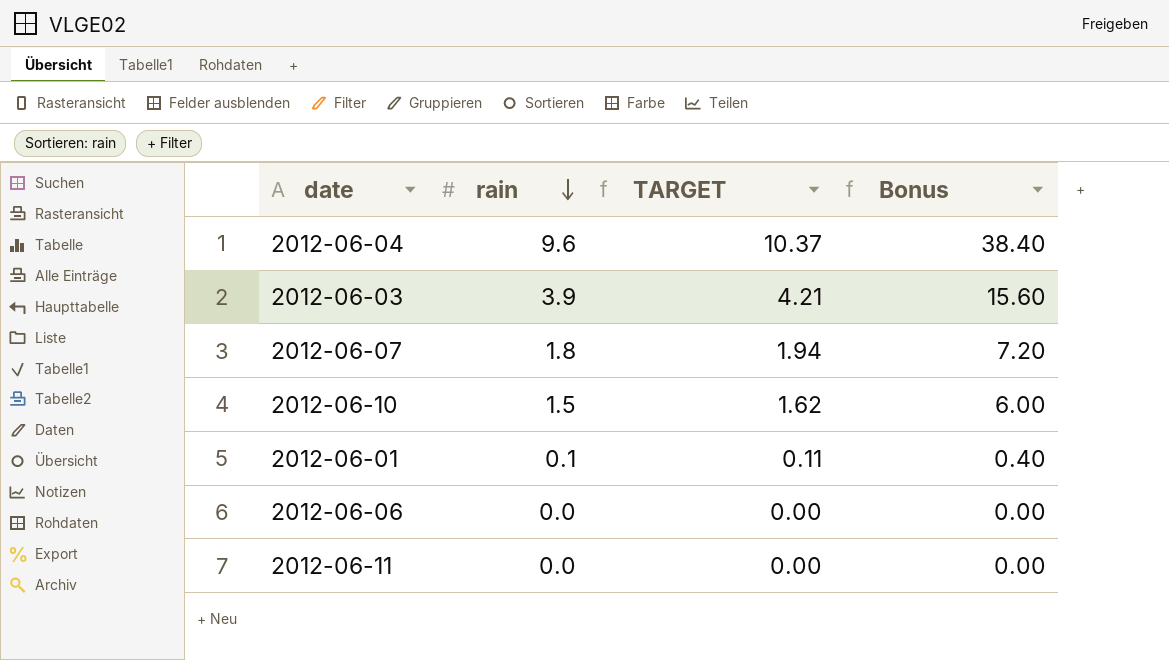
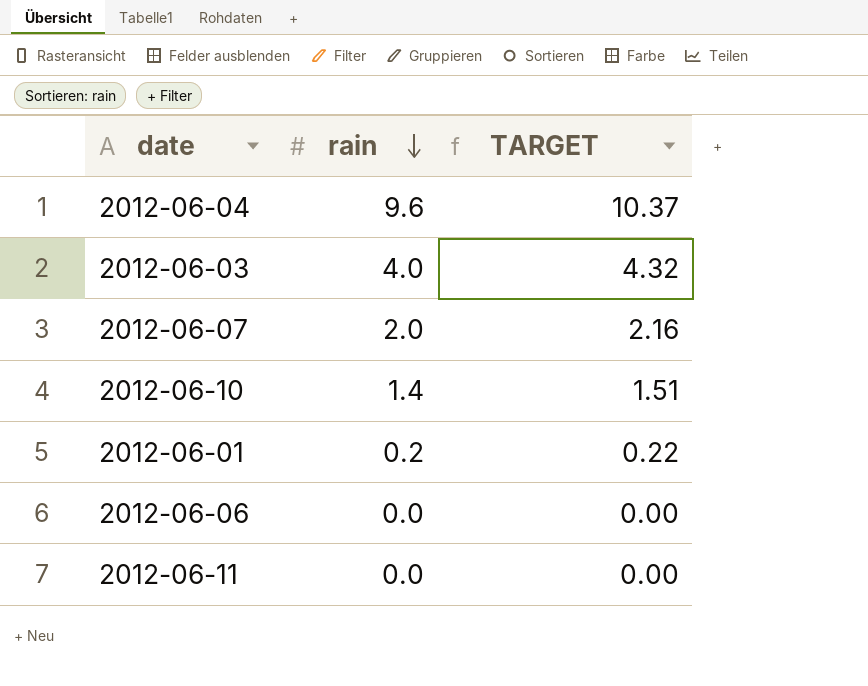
column Bonus | formula: [rain] * 4 -> none
2012-06-03 | rain: 3.9 -> 4.0
2012-06-03 | TARGET: 4.21 -> 4.32
2012-06-07 | rain: 1.8 -> 2.0
2012-06-07 | TARGET: 1.94 -> 2.16
2012-06-10 | rain: 1.5 -> 1.4
2012-06-10 | TARGET: 1.62 -> 1.51
2012-06-01 | rain: 0.1 -> 0.2
2012-06-01 | TARGET: 0.11 -> 0.22

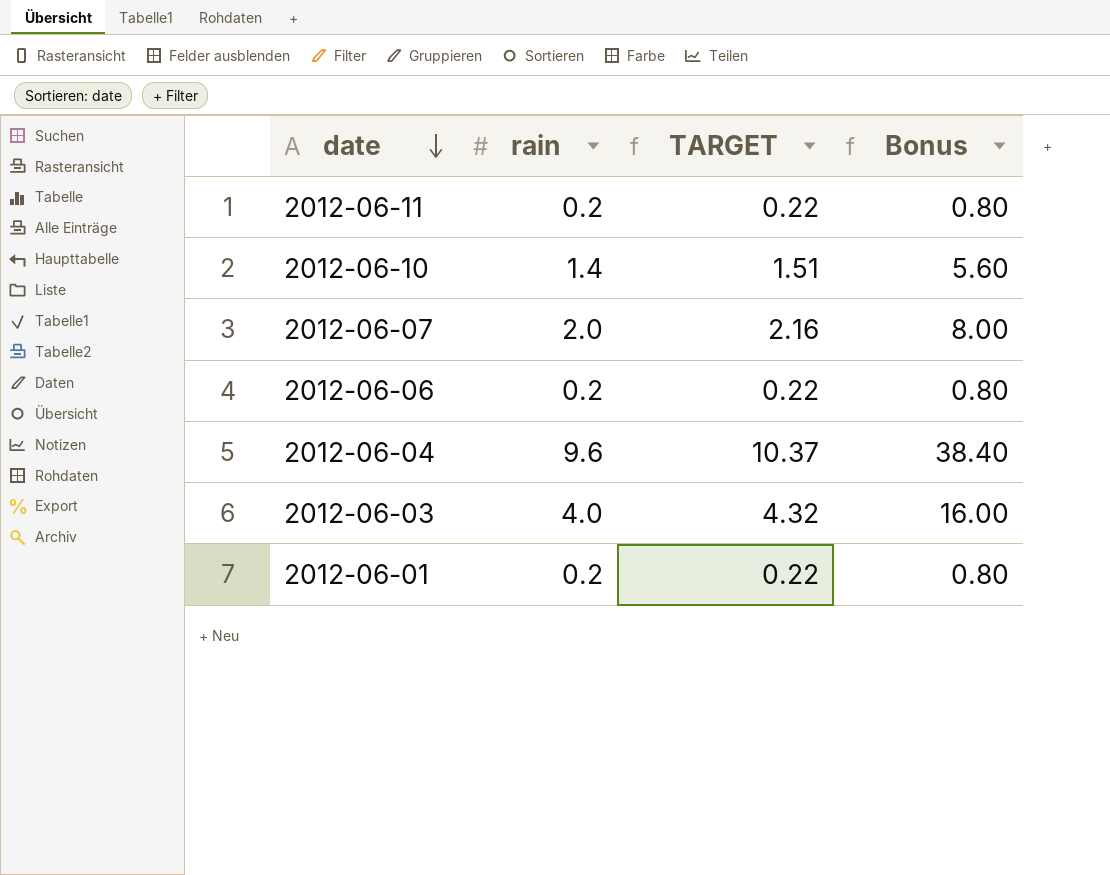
row order: rain descending -> date descending
column Bonus | formula: none -> [rain] * 4
2012-06-11 | rain: 0.0 -> 0.2
2012-06-11 | TARGET: 0.00 -> 0.22
2012-06-06 | rain: 0.0 -> 0.2
2012-06-06 | TARGET: 0.00 -> 0.22

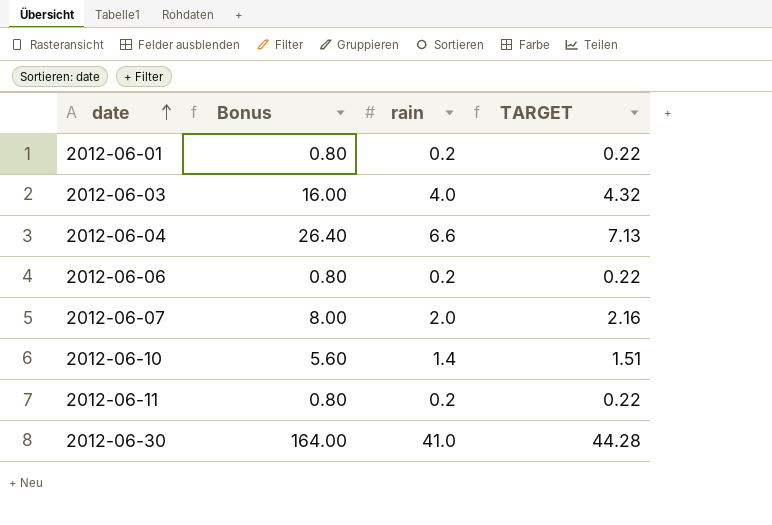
row order: date descending -> date ascending
column Bonus | position: 4 -> 2
2012-06-04 | Bonus: 38.40 -> 26.40
2012-06-04 | rain: 9.6 -> 6.6
2012-06-04 | TARGET: 10.37 -> 7.13
row 2012-06-30: none -> 164.00 | 41.0 | 44.28

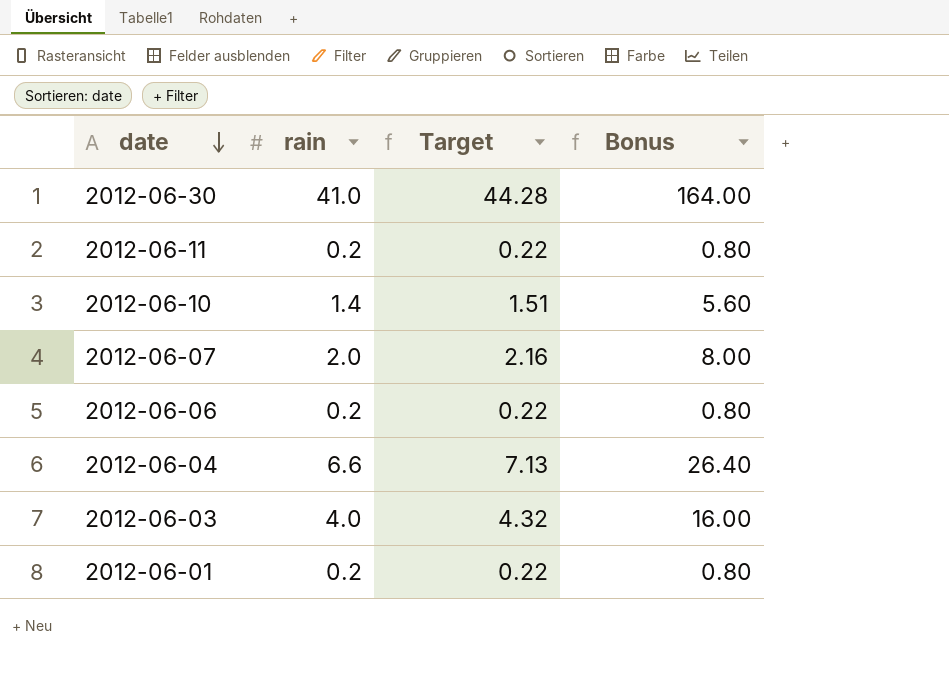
row order: date ascending -> date descending
column name: TARGET -> Target
column Bonus | position: 2 -> 4

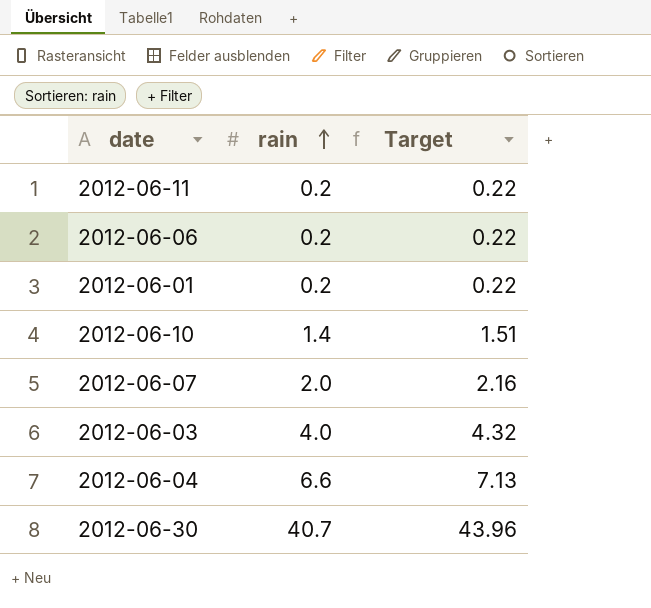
row order: date descending -> rain ascending
column Bonus | formula: [rain] * 4 -> none
2012-06-30 | rain: 41.0 -> 40.7
2012-06-30 | Target: 44.28 -> 43.96

